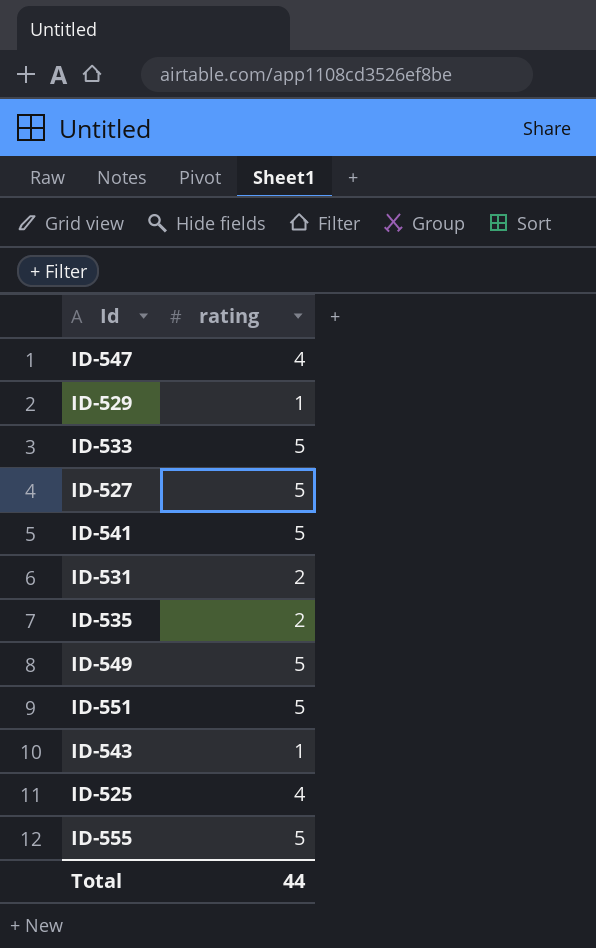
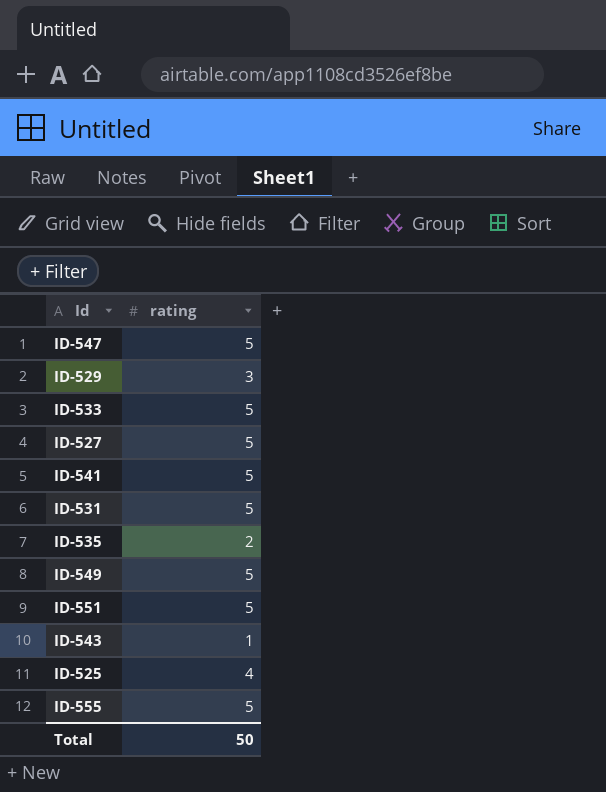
ID-547 | rating: 4 -> 5
ID-529 | rating: 1 -> 3
ID-531 | rating: 2 -> 5
Total | rating: 44 -> 50

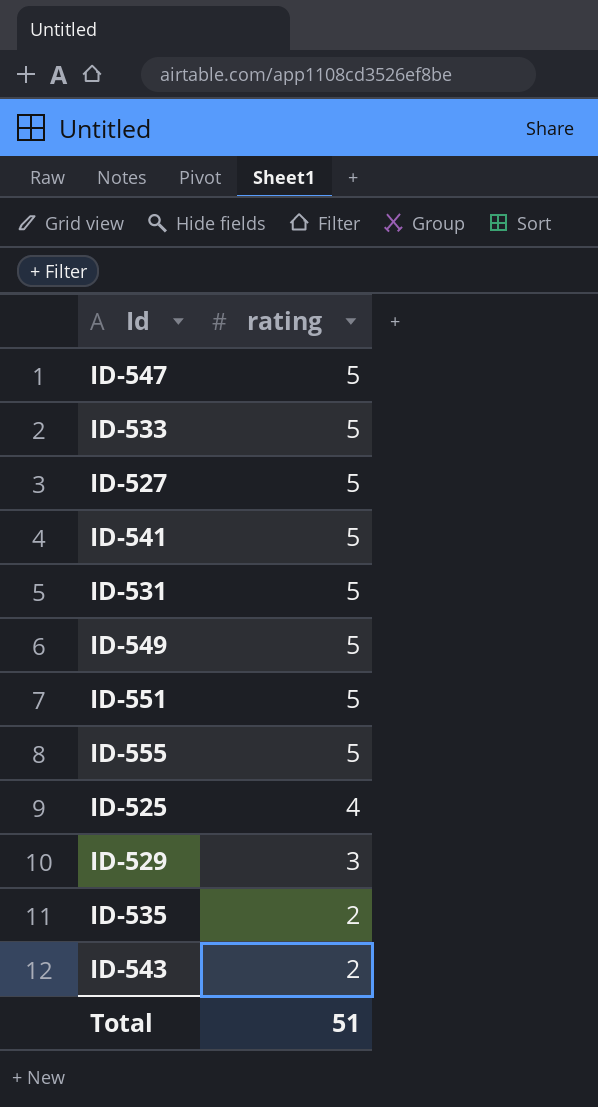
row order: none -> rating descending
ID-543 | rating: 1 -> 2
Total | rating: 50 -> 51

